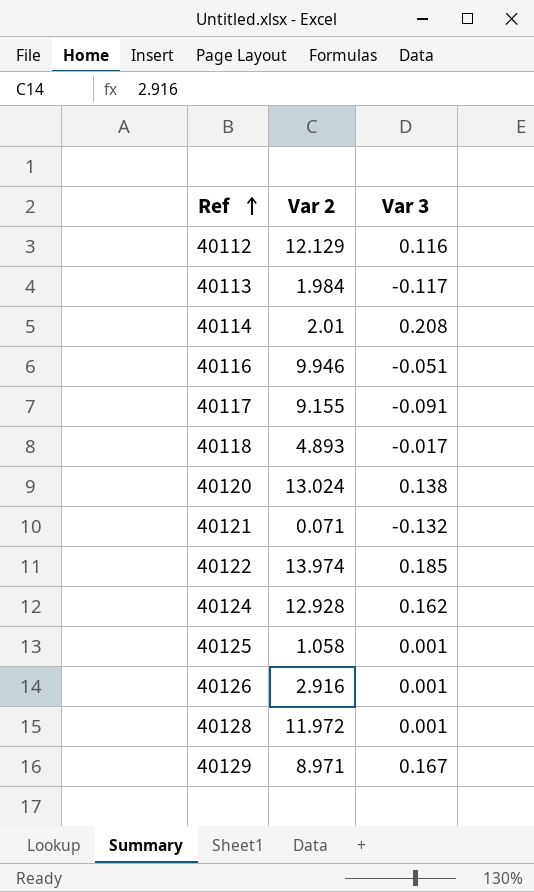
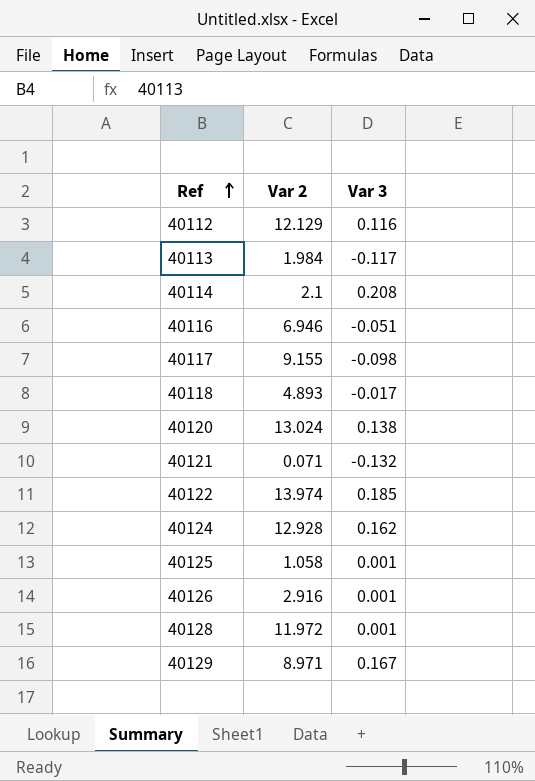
40114 | Var 2: 2.01 -> 2.1
40116 | Var 2: 9.946 -> 6.946
40117 | Var 3: -0.091 -> -0.098

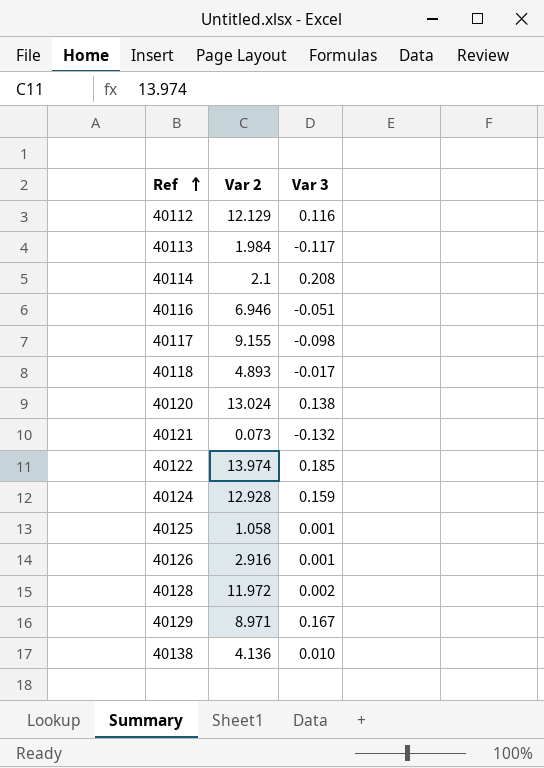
40121 | Var 2: 0.071 -> 0.073
40124 | Var 3: 0.162 -> 0.159
40128 | Var 3: 0.001 -> 0.002
row 40138: none -> 4.136 | 0.010

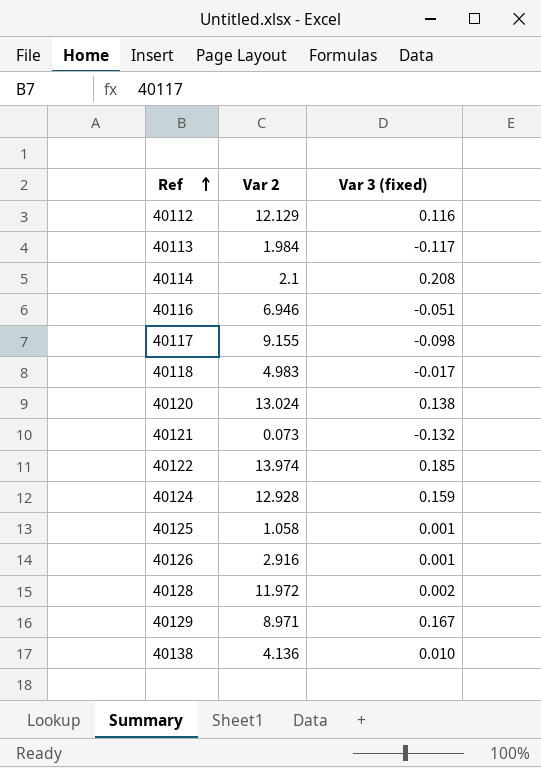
column name: Var 3 -> Var 3 (fixed)
40118 | Var 2: 4.893 -> 4.983

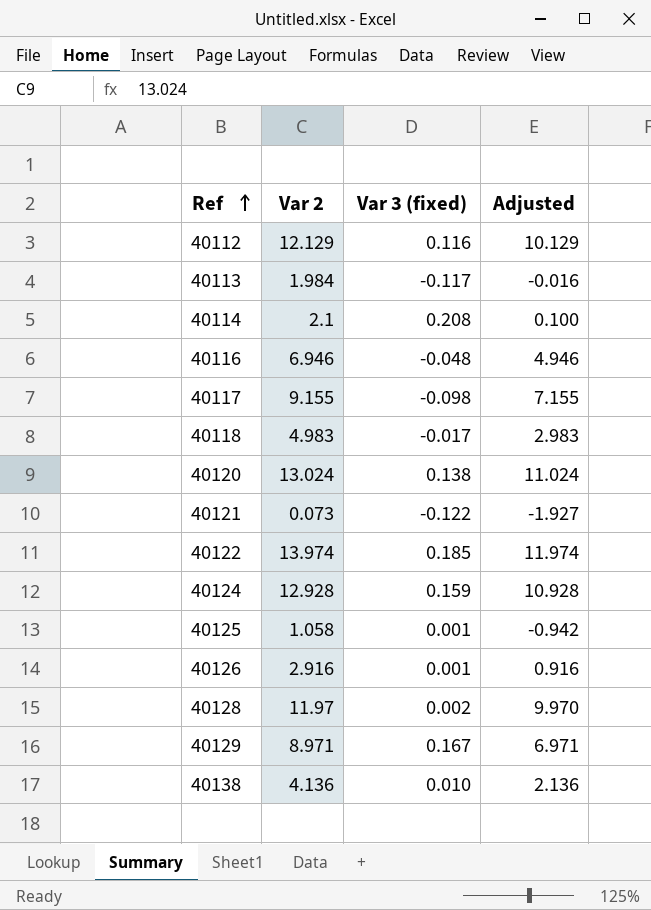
column Adjusted | formula: none -> [Var 2] - 2
40116 | Var 3 (fixed): -0.051 -> -0.048
40121 | Var 3 (fixed): -0.132 -> -0.122
40128 | Var 2: 11.972 -> 11.97

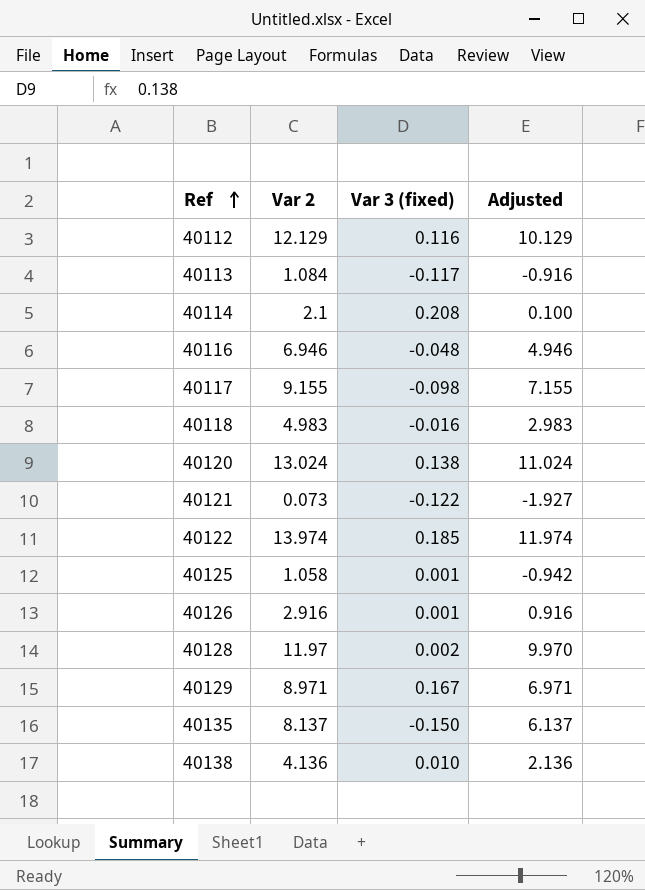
row 40124: 12.928 | 0.159 | 10.928 -> none
40113 | Var 2: 1.984 -> 1.084
40113 | Adjusted: -0.016 -> -0.916
40118 | Var 3 (fixed): -0.017 -> -0.016
row 40135: none -> 8.137 | -0.150 | 6.137

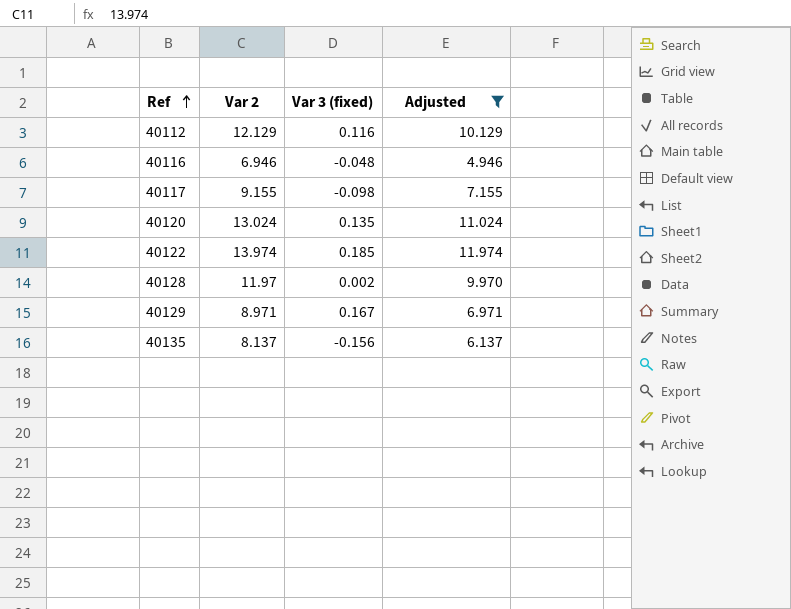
filter: none -> Adjusted >= 4.946
40120 | Var 3 (fixed): 0.138 -> 0.135
40135 | Var 3 (fixed): -0.150 -> -0.156

